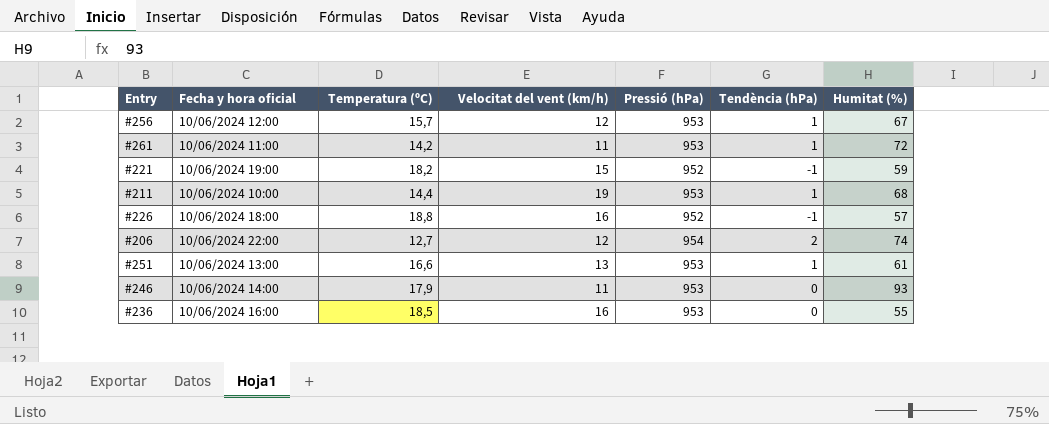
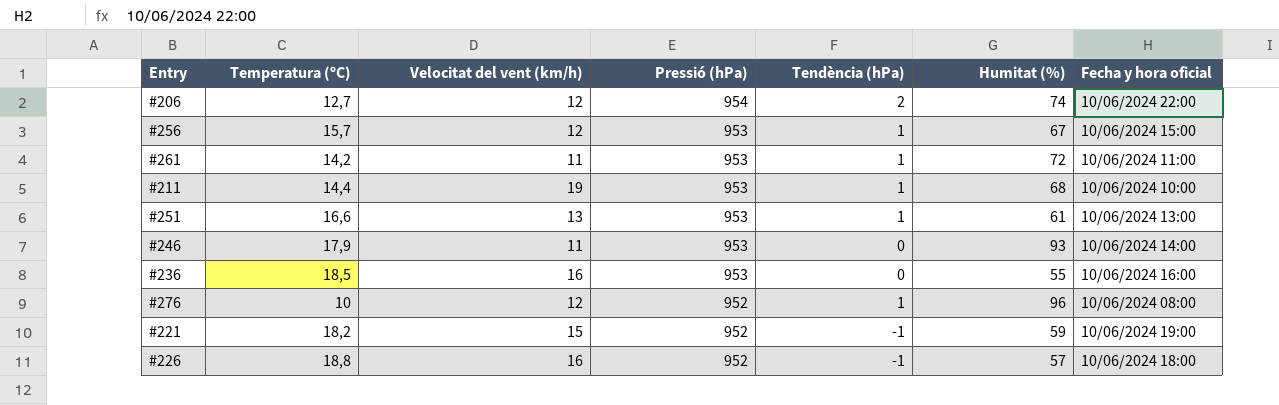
row order: none -> Pressió (hPa) descending
column Fecha y hora oficial | position: 2 -> 7
#256 | Fecha y hora oficial: 10/06/2024 12:00 -> 10/06/2024 15:00
row #276: none -> 10 | 12 | 952 | 1 | 96 | 10/06/2024 08:00

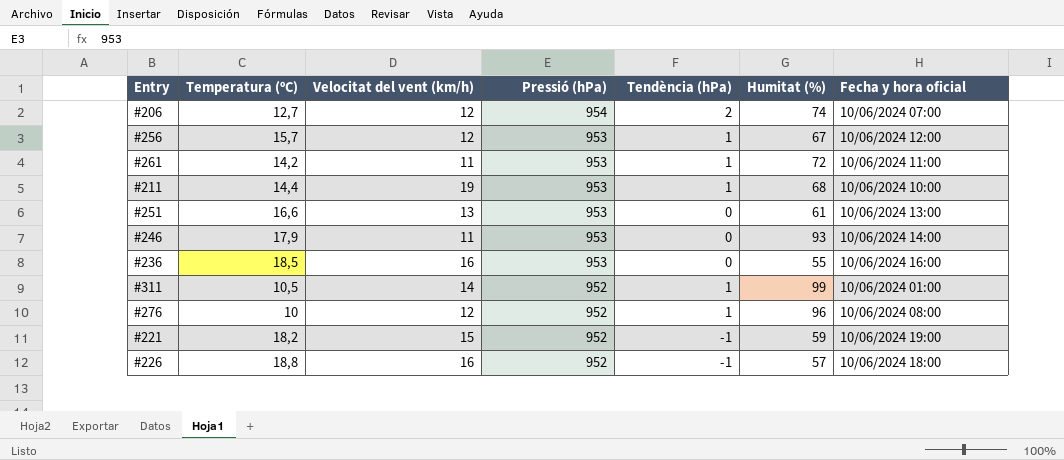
#206 | Fecha y hora oficial: 10/06/2024 22:00 -> 10/06/2024 07:00
#256 | Fecha y hora oficial: 10/06/2024 15:00 -> 10/06/2024 12:00
#251 | Tendència (hPa): 1 -> 0
row #311: none -> 10,5 | 14 | 952 | 1 | 99 | 10/06/2024 01:00

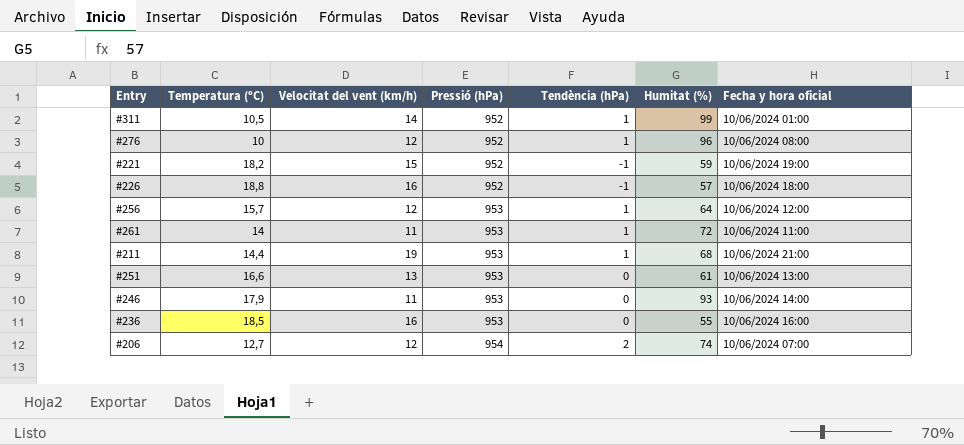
row order: Pressió (hPa) descending -> Pressió (hPa) ascending
#256 | Humitat (%): 67 -> 64
#261 | Temperatura (ºC): 14,2 -> 14
#211 | Fecha y hora oficial: 10/06/2024 10:00 -> 10/06/2024 21:00

